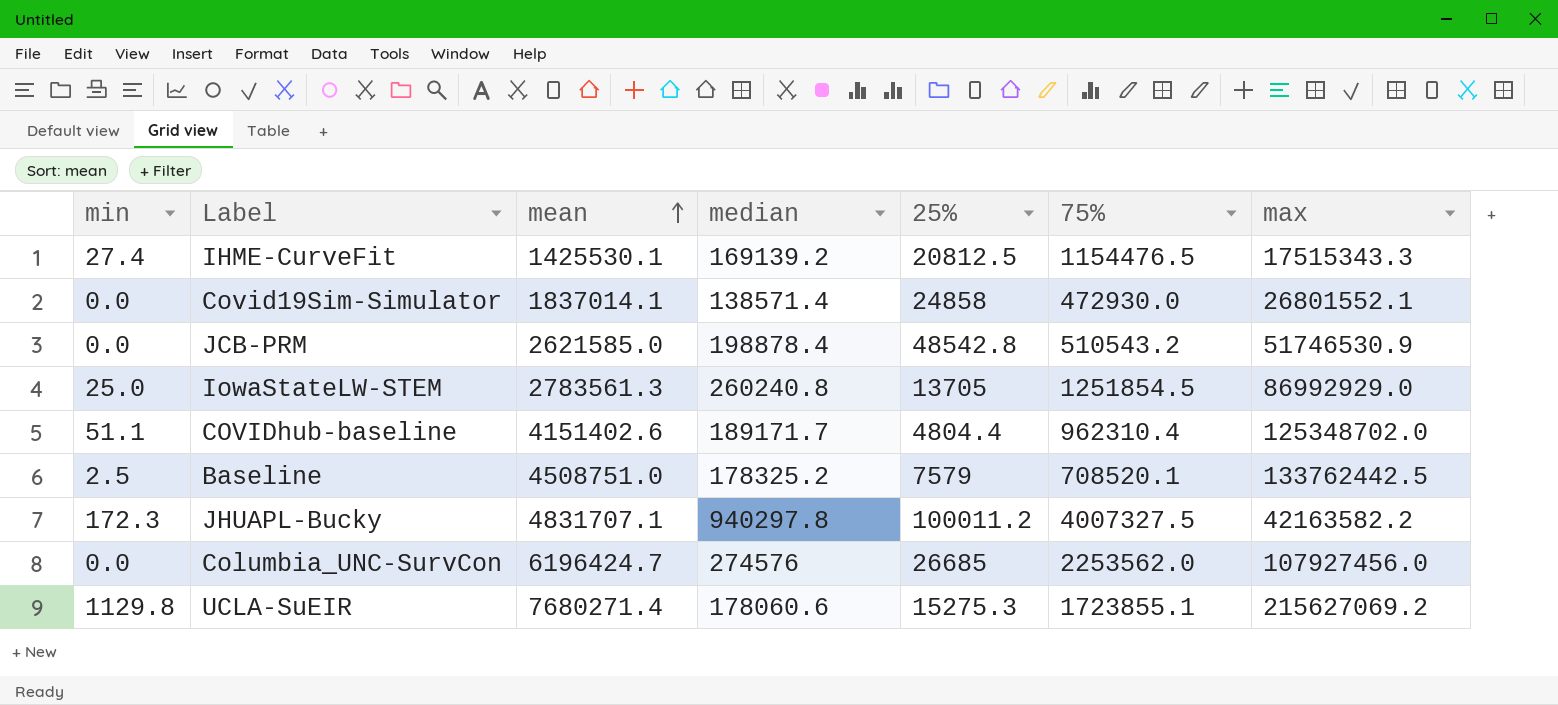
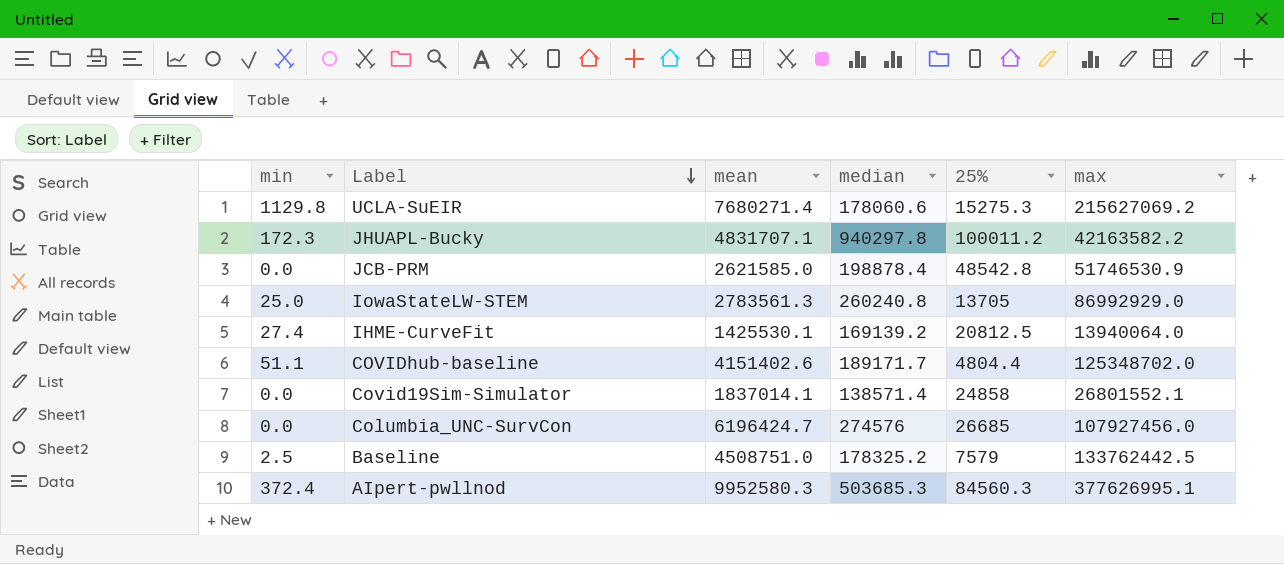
row order: mean ascending -> Label descending
column 75% | position: 6 -> none
IHME-CurveFit | max: 17515343.3 -> 13940064.0
row AIpert-pwllnod: none -> 372.4 | 9952580.3 | 503685.3 | 84560.3 | 377626995.1

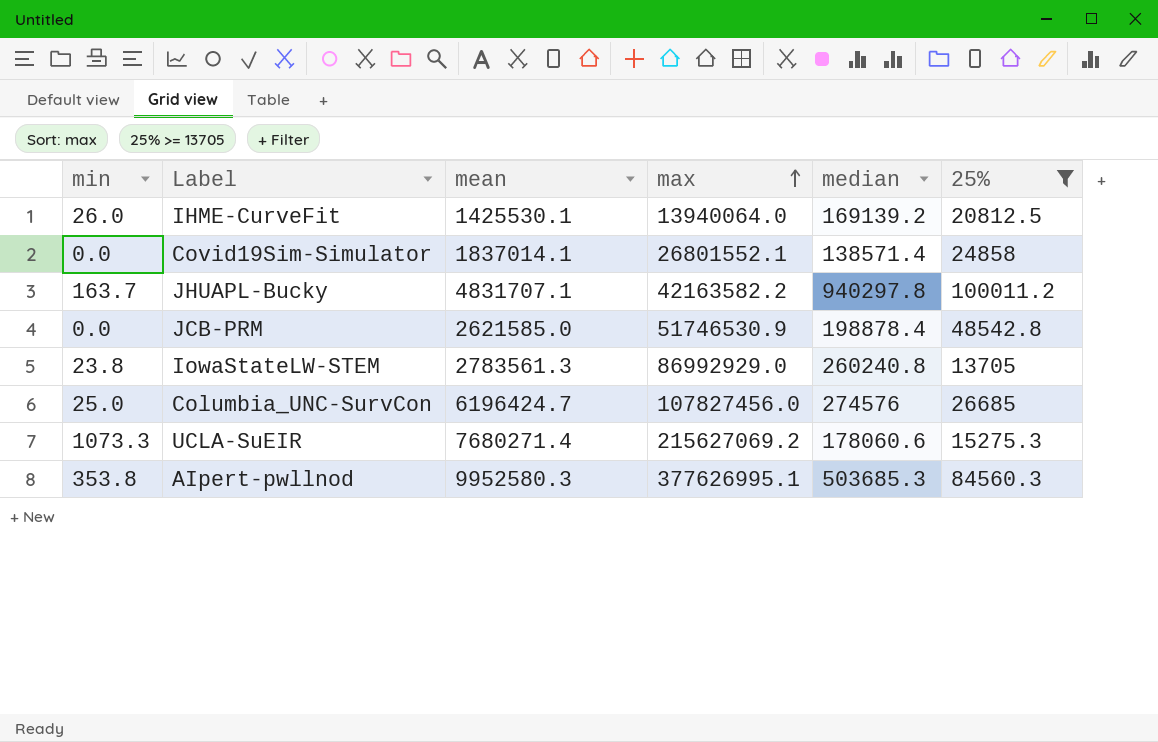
filter: none -> 25% >= 13705
row order: Label descending -> max ascending
column max | position: 6 -> 4
IHME-CurveFit | min: 27.4 -> 26.0
JHUAPL-Bucky | min: 172.3 -> 163.7
IowaStateLW-STEM | min: 25.0 -> 23.8
Columbia_UNC-SurvCon | min: 0.0 -> 25.0
Columbia_UNC-SurvCon | max: 107927456.0 -> 107827456.0
UCLA-SuEIR | min: 1129.8 -> 1073.3
AIpert-pwllnod | min: 372.4 -> 353.8

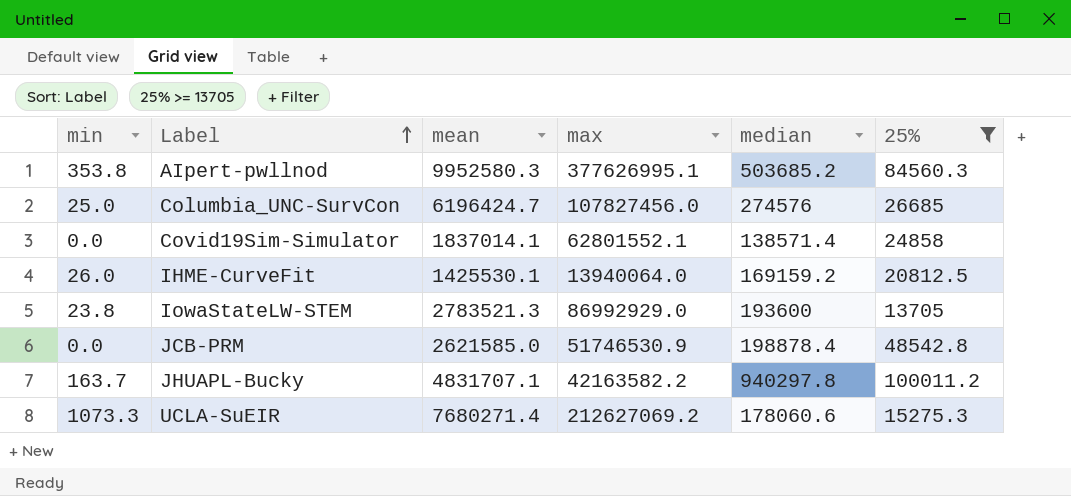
row order: max ascending -> Label ascending
AIpert-pwllnod | median: 503685.3 -> 503685.2
Covid19Sim-Simulator | max: 26801552.1 -> 62801552.1
IHME-CurveFit | median: 169139.2 -> 169159.2
IowaStateLW-STEM | mean: 2783561.3 -> 2783521.3
IowaStateLW-STEM | median: 260240.8 -> 193600
UCLA-SuEIR | max: 215627069.2 -> 212627069.2

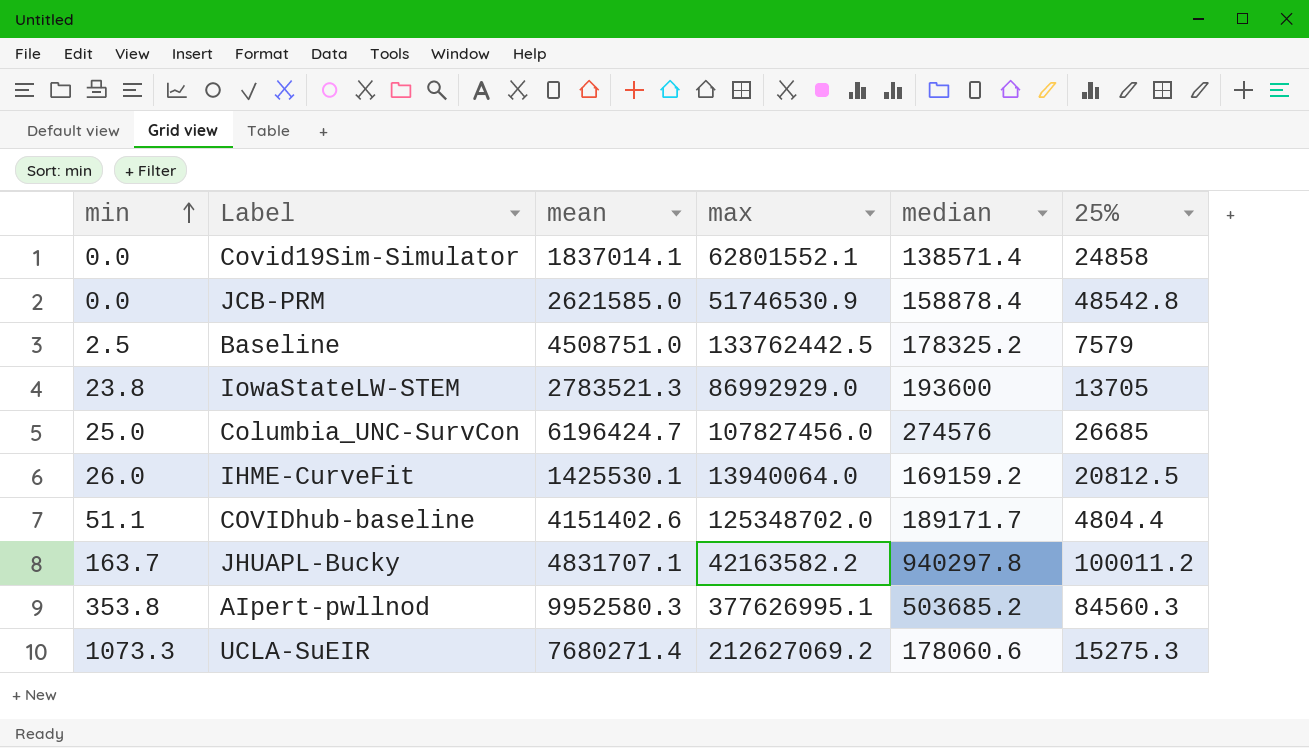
filter: 25% >= 13705 -> none
row order: Label ascending -> min ascending
JCB-PRM | median: 198878.4 -> 158878.4

